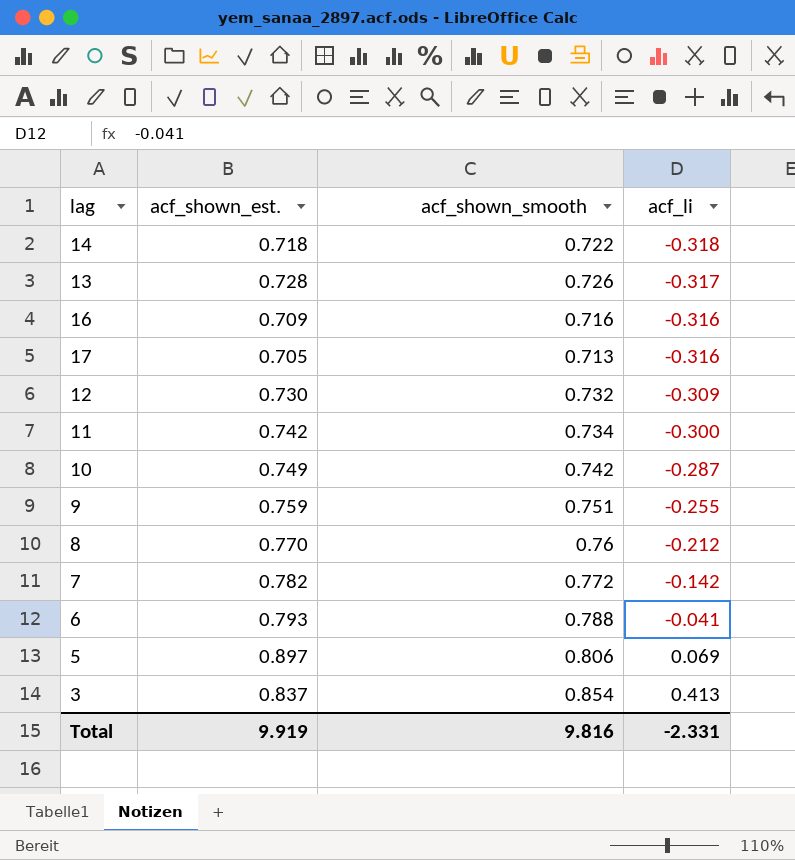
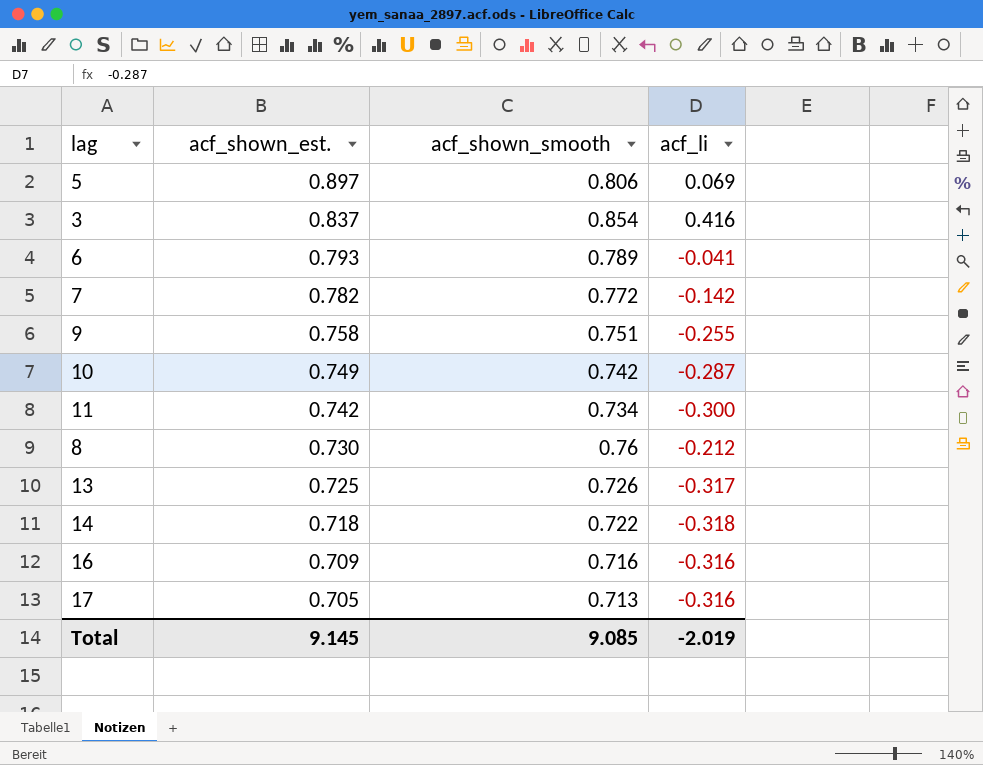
row order: acf_li ascending -> acf_shown_est. descending
row 12: 0.730 | 0.732 | -0.309 -> none
3 | acf_li: 0.413 -> 0.416
6 | acf_shown_smooth: 0.788 -> 0.789
9 | acf_shown_est.: 0.759 -> 0.758
8 | acf_shown_est.: 0.770 -> 0.730
13 | acf_shown_est.: 0.728 -> 0.725
Total | acf_shown_est.: 9.919 -> 9.145
Total | acf_shown_smooth: 9.816 -> 9.085
Total | acf_li: -2.331 -> -2.019

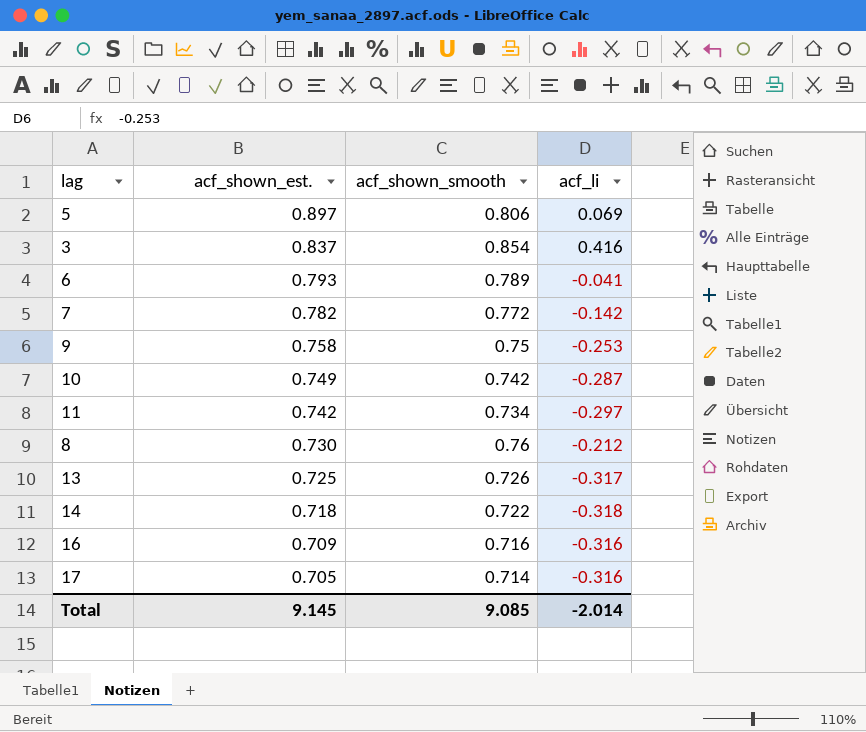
9 | acf_shown_smooth: 0.751 -> 0.75
9 | acf_li: -0.255 -> -0.253
11 | acf_li: -0.300 -> -0.297
17 | acf_shown_smooth: 0.713 -> 0.714
Total | acf_li: -2.019 -> -2.014

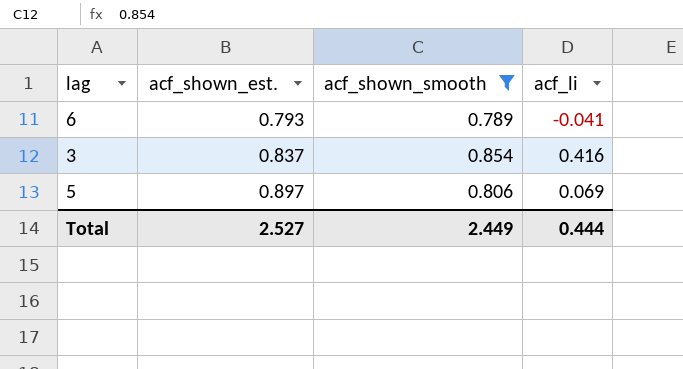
filter: none -> acf_shown_smooth >= 0.789
row order: acf_shown_est. descending -> acf_shown_est. ascending
Total | acf_shown_est.: 9.145 -> 2.527
Total | acf_shown_smooth: 9.085 -> 2.449
Total | acf_li: -2.014 -> 0.444

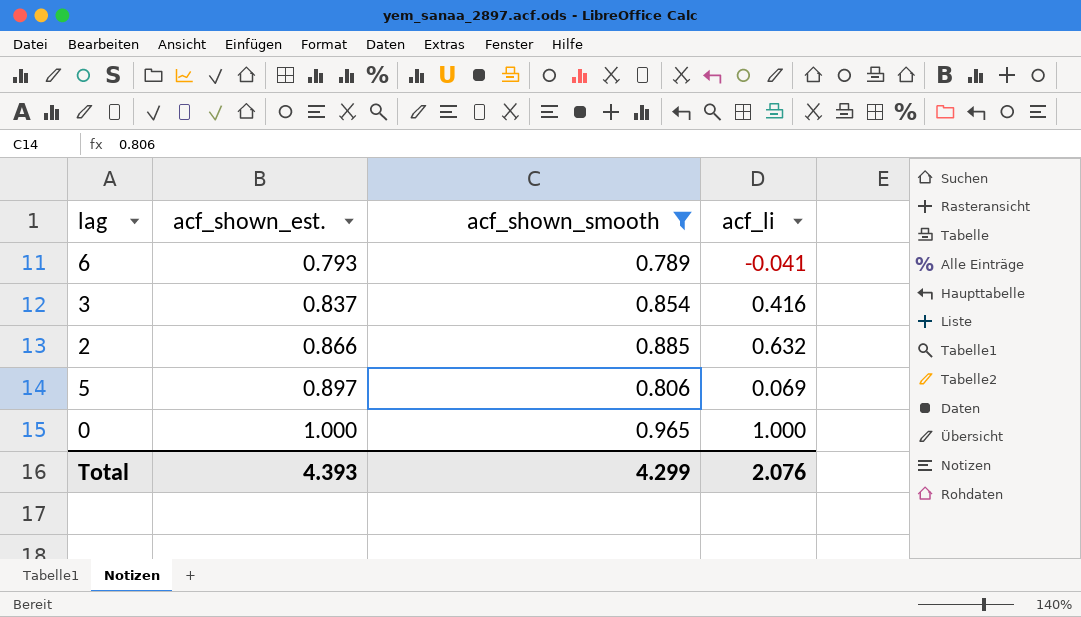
row 2: none -> 0.866 | 0.885 | 0.632
row 0: none -> 1.000 | 0.965 | 1.000
Total | acf_shown_est.: 2.527 -> 4.393
Total | acf_shown_smooth: 2.449 -> 4.299
Total | acf_li: 0.444 -> 2.076

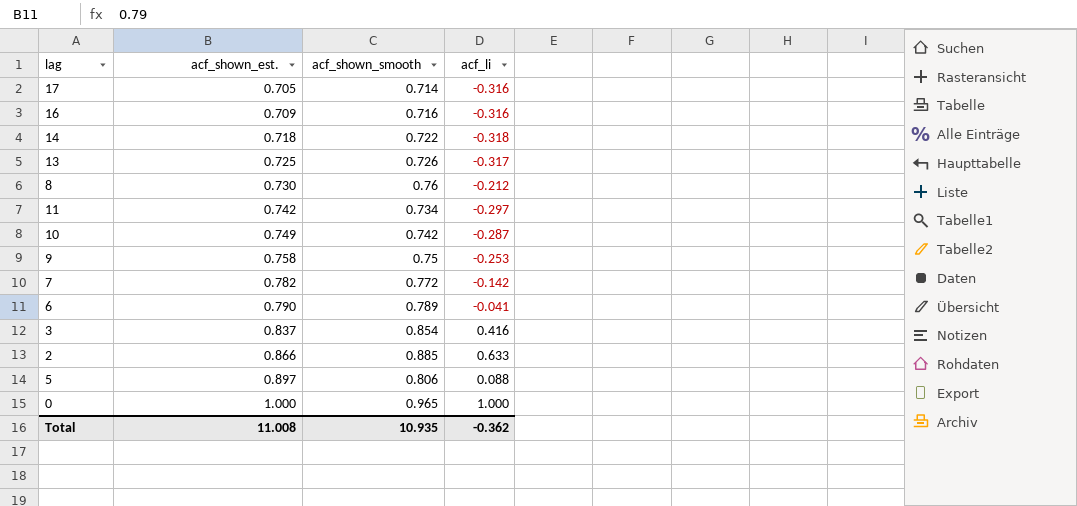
filter: acf_shown_smooth >= 0.789 -> none
6 | acf_shown_est.: 0.793 -> 0.790
2 | acf_li: 0.632 -> 0.633
5 | acf_li: 0.069 -> 0.088
Total | acf_shown_est.: 4.393 -> 11.008
Total | acf_shown_smooth: 4.299 -> 10.935
Total | acf_li: 2.076 -> -0.362

